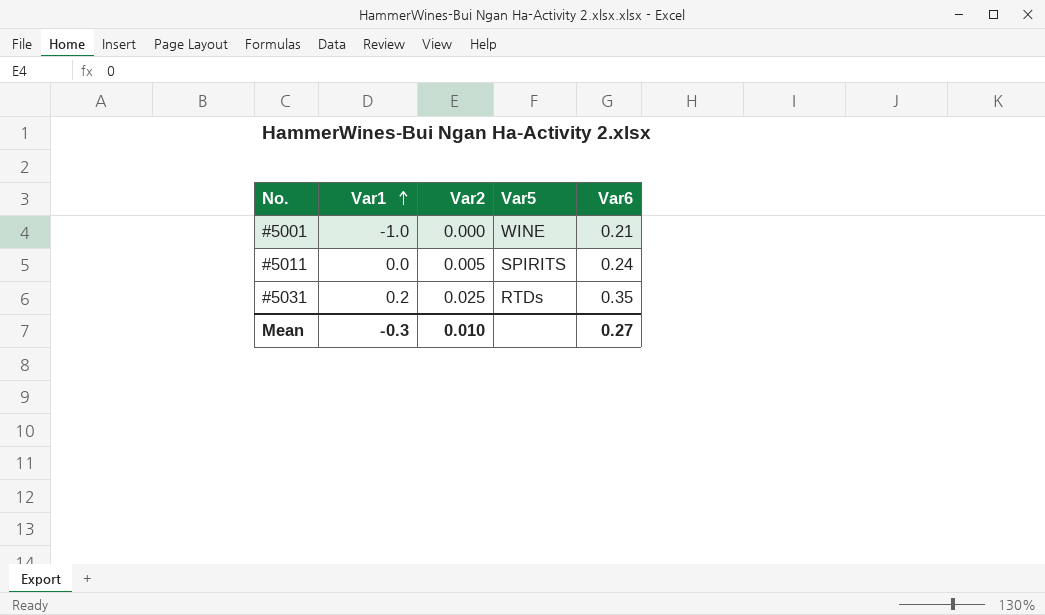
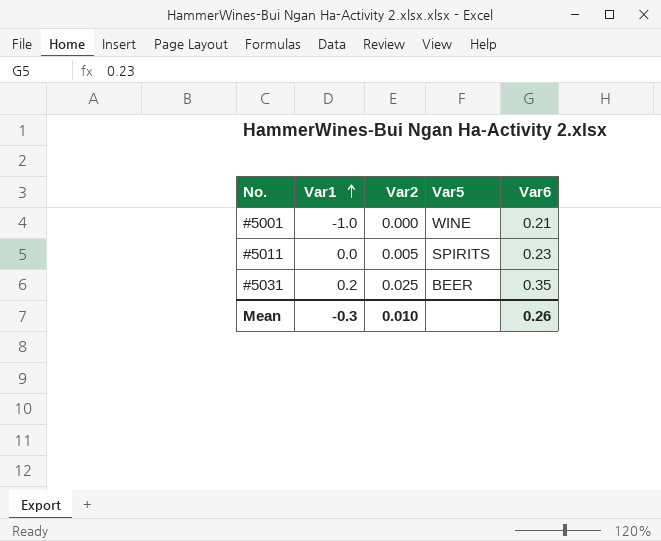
#5011 | Var6: 0.24 -> 0.23
#5031 | Var5: RTDs -> BEER
Mean | Var6: 0.27 -> 0.26

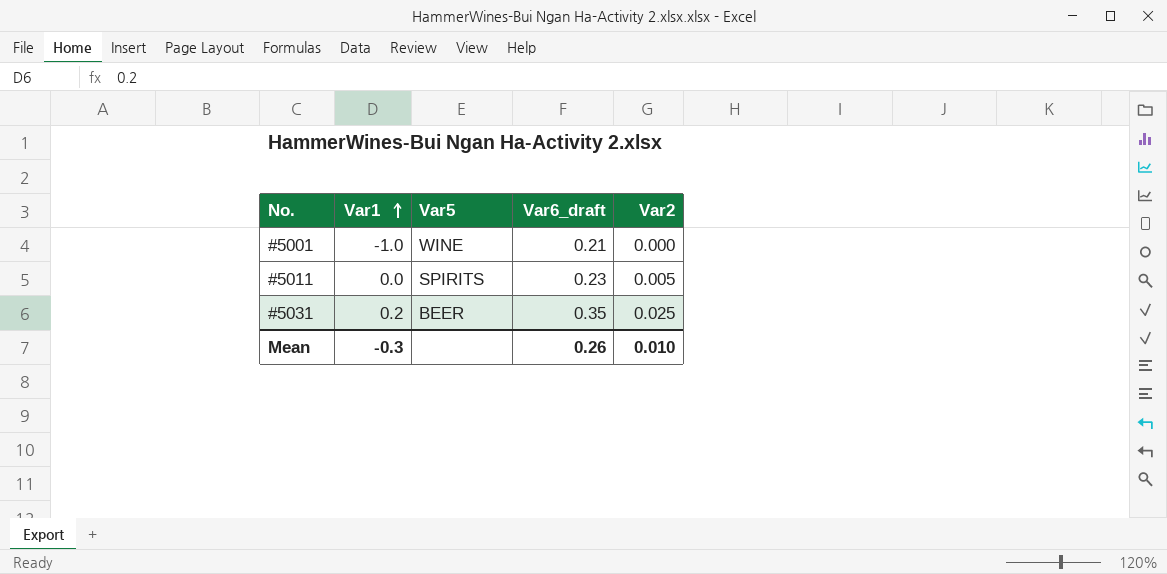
column name: Var6 -> Var6_draft
column Var2 | position: 3 -> 5

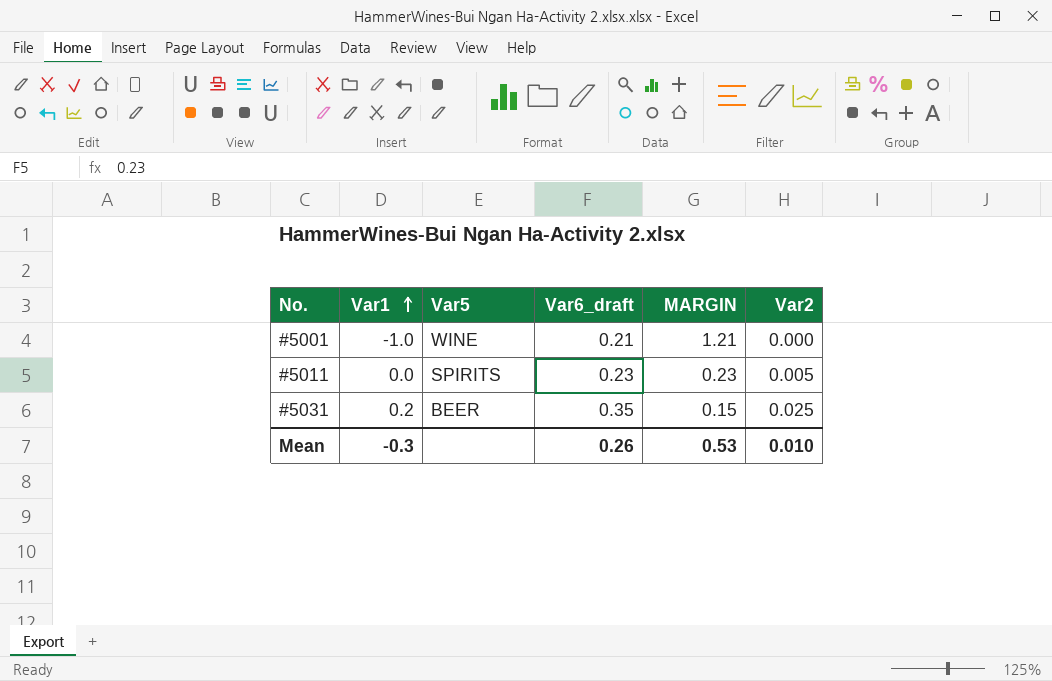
column MARGIN | formula: none -> [Var6_draft] - [Var1]

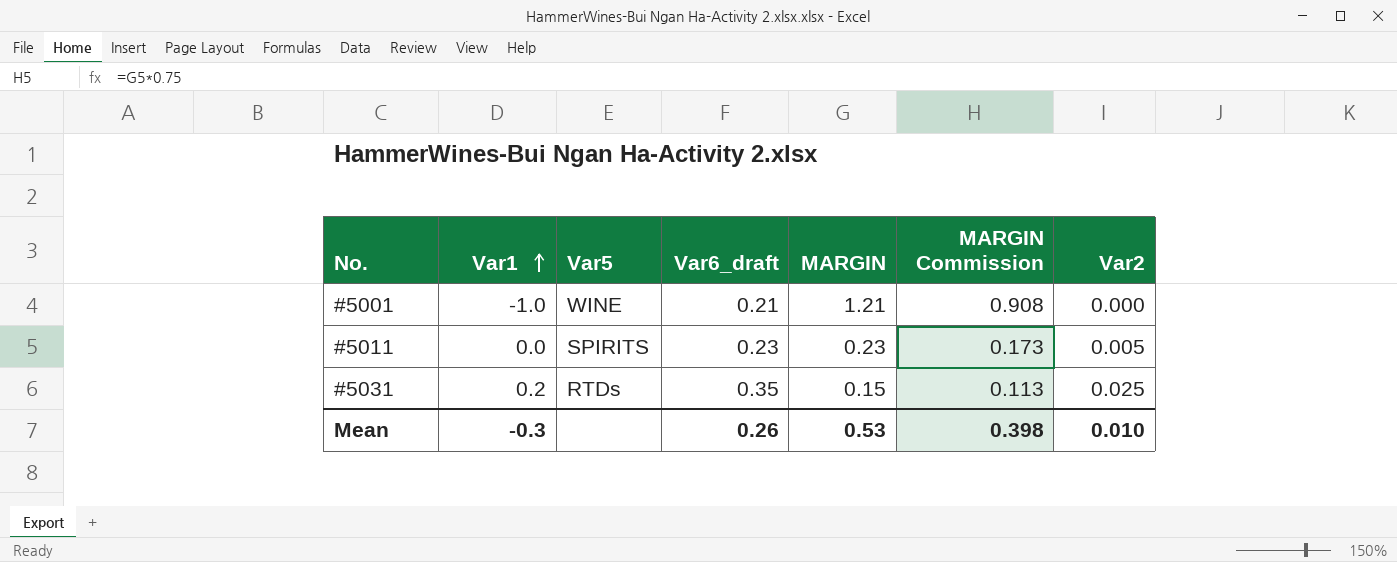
column MARGIN Commission | formula: none -> [MARGIN] * 0.75
#5031 | Var5: BEER -> RTDs

